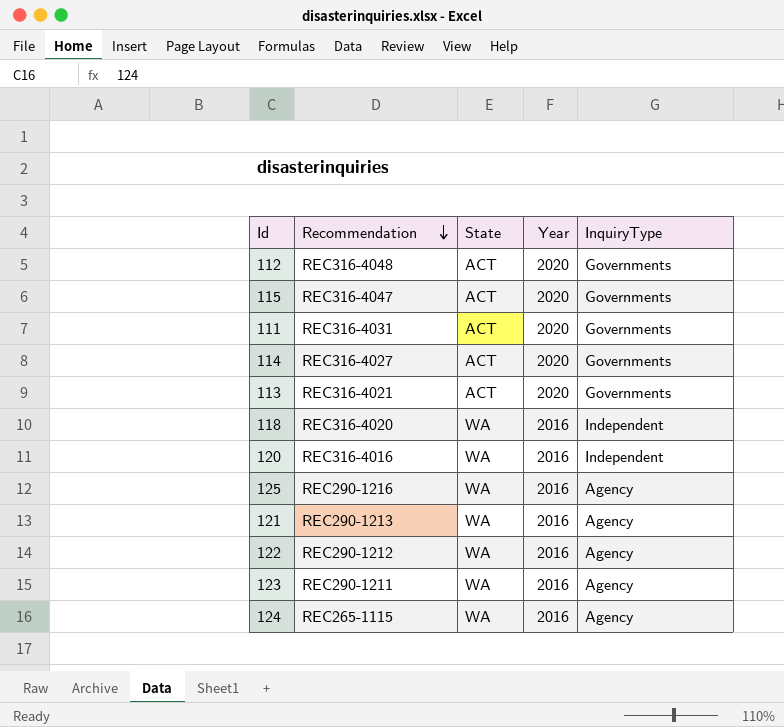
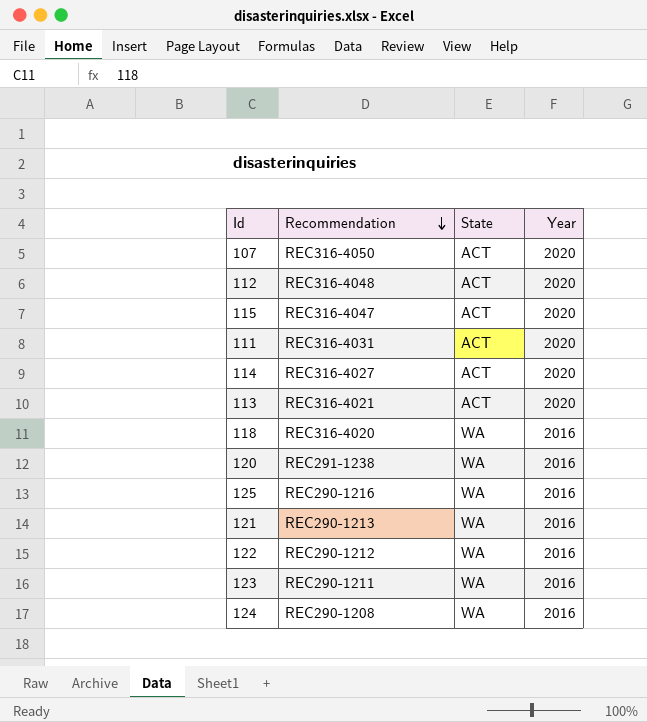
column InquiryType | position: 5 -> none
row 107: none -> REC316-4050 | ACT | 2020
120 | Recommendation: REC316-4016 -> REC291-1238
124 | Recommendation: REC265-1115 -> REC290-1208

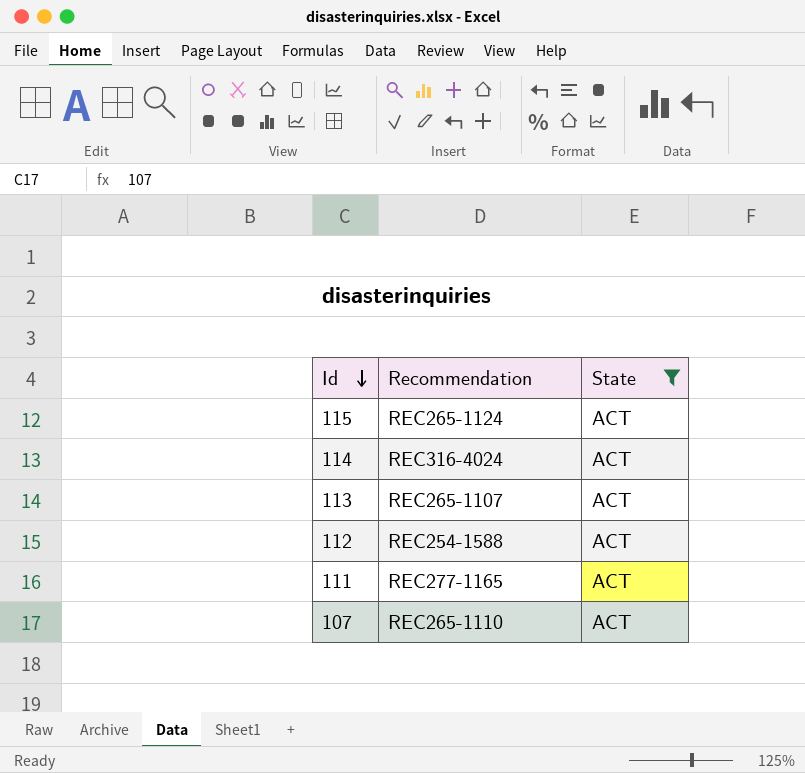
filter: none -> State = ACT
row order: Recommendation descending -> Id descending
column Year | position: 4 -> none
115 | Recommendation: REC316-4047 -> REC265-1124
114 | Recommendation: REC316-4027 -> REC316-4024
113 | Recommendation: REC316-4021 -> REC265-1107
112 | Recommendation: REC316-4048 -> REC254-1588
111 | Recommendation: REC316-4031 -> REC277-1165
107 | Recommendation: REC316-4050 -> REC265-1110

